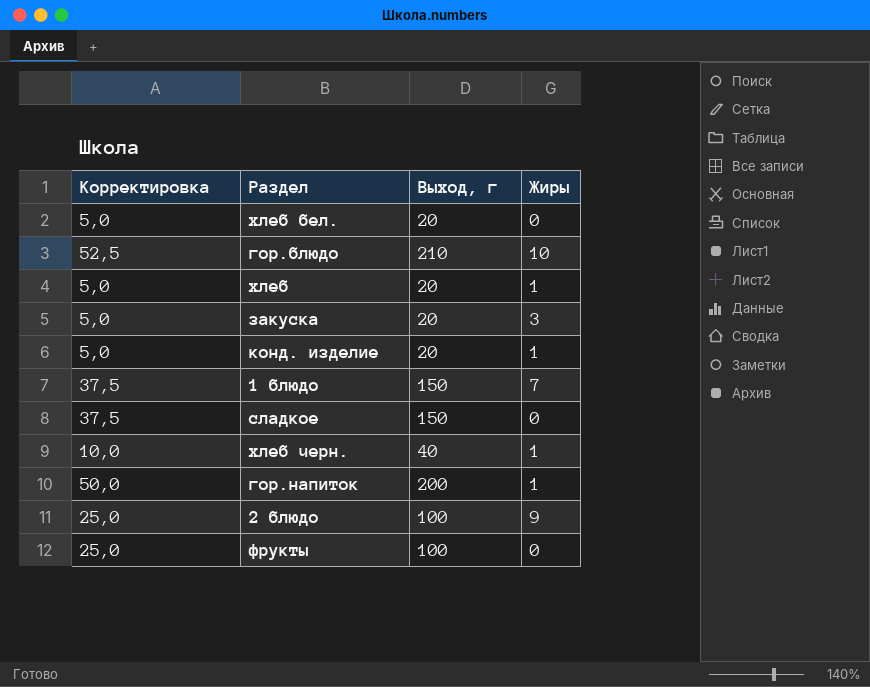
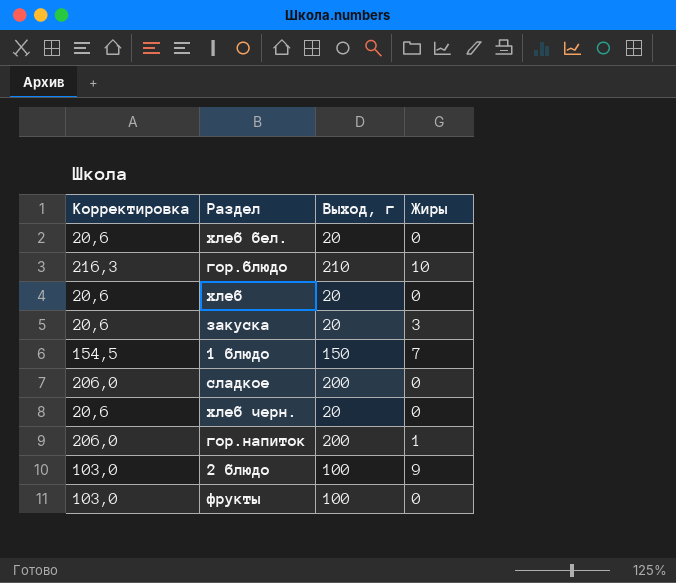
column Корректировка | formula: [Выход, г] * 0,25 -> [Выход, г] * 1,03
row конд. изделие: 5,0 | 20 | 1 -> none
хлеб | Жиры: 1 -> 0
сладкое | Выход, г: 150 -> 200
хлеб черн. | Выход, г: 40 -> 20
хлеб черн. | Жиры: 1 -> 0

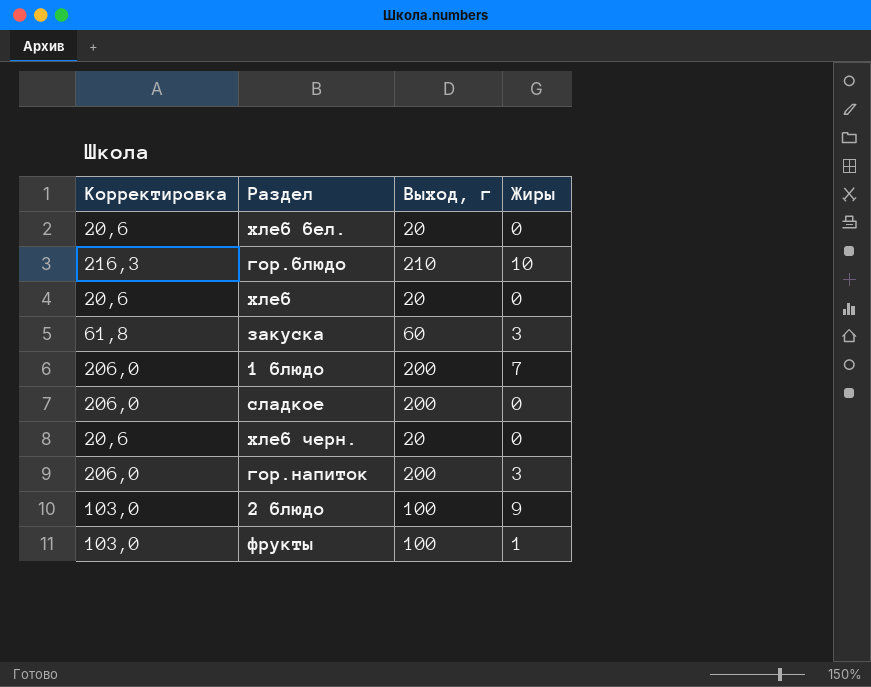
закуска | Корректировка: 20,6 -> 61,8
закуска | Выход, г: 20 -> 60
1 блюдо | Корректировка: 154,5 -> 206,0
1 блюдо | Выход, г: 150 -> 200
гор.напиток | Жиры: 1 -> 3
фрукты | Жиры: 0 -> 1

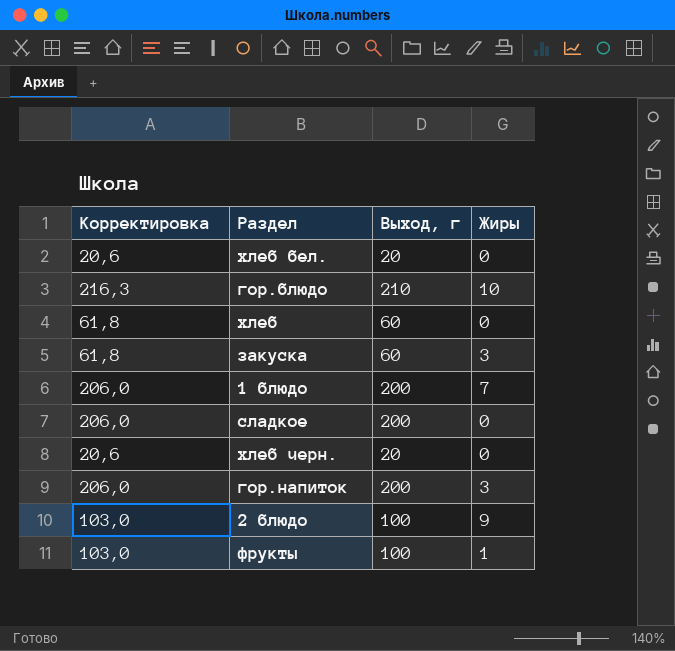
хлеб | Корректировка: 20,6 -> 61,8
хлеб | Выход, г: 20 -> 60

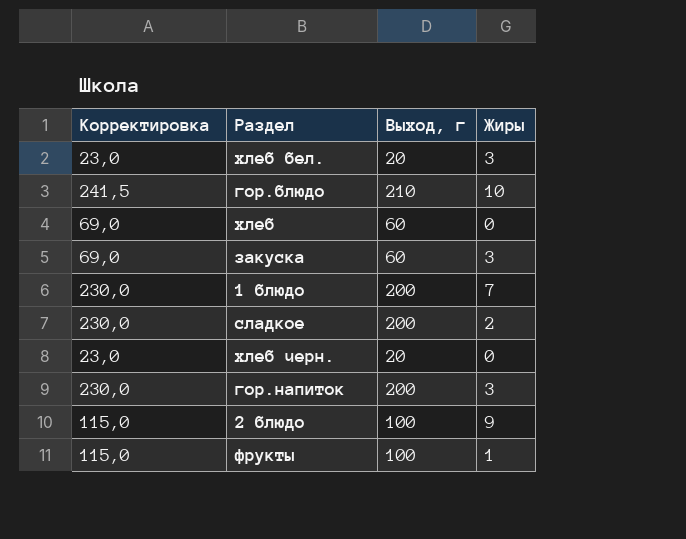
column Корректировка | formula: [Выход, г] * 1,03 -> [Выход, г] * 1,15
хлеб бел. | Жиры: 0 -> 3
сладкое | Жиры: 0 -> 2

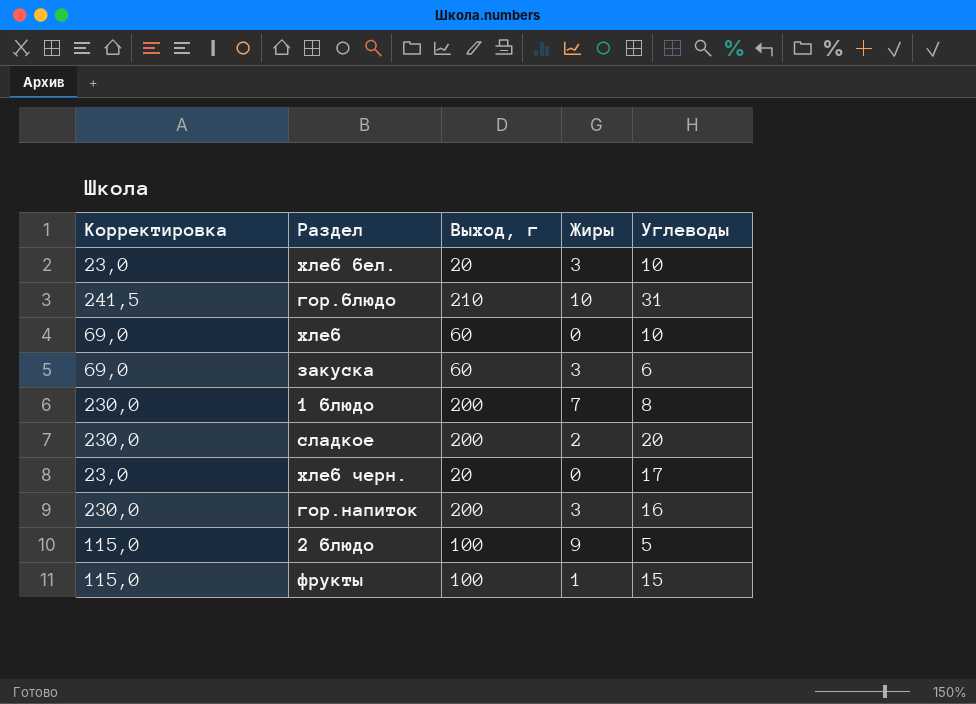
column Углеводы | position: none -> 5

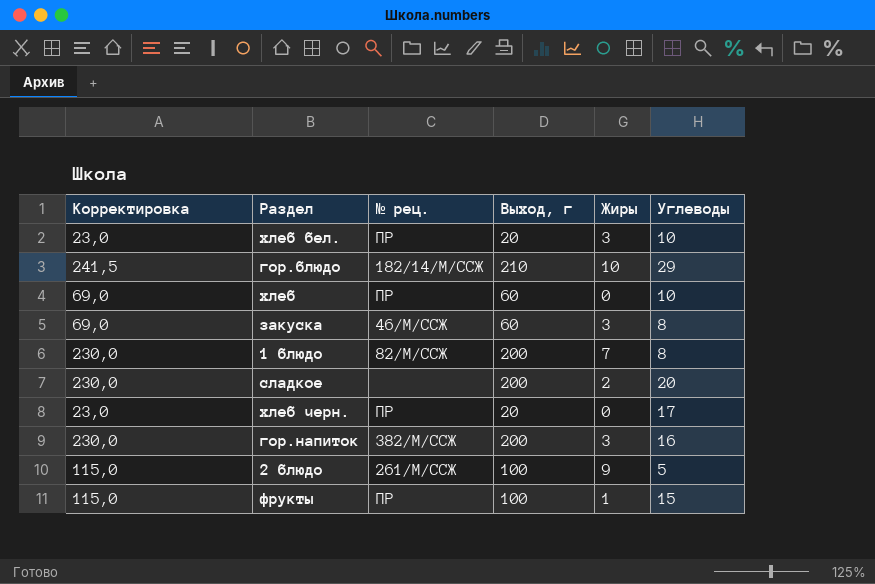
column № рец. | position: none -> 3
гор.блюдо | Углеводы: 31 -> 29
закуска | Углеводы: 6 -> 8

